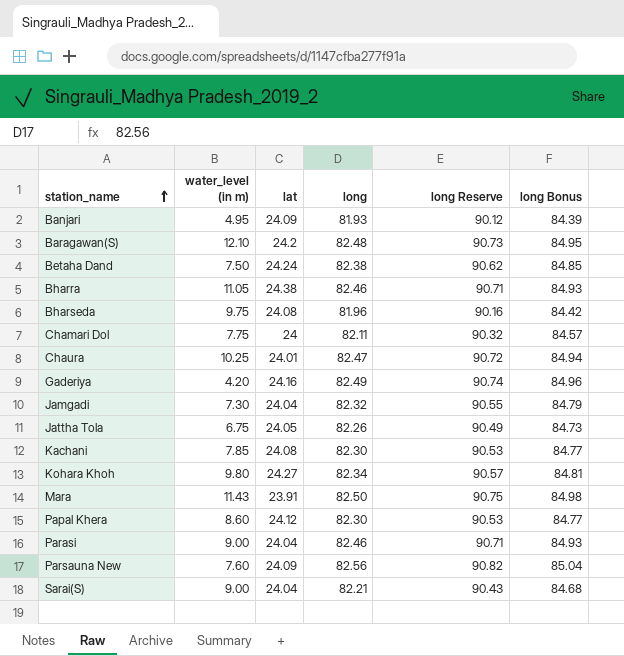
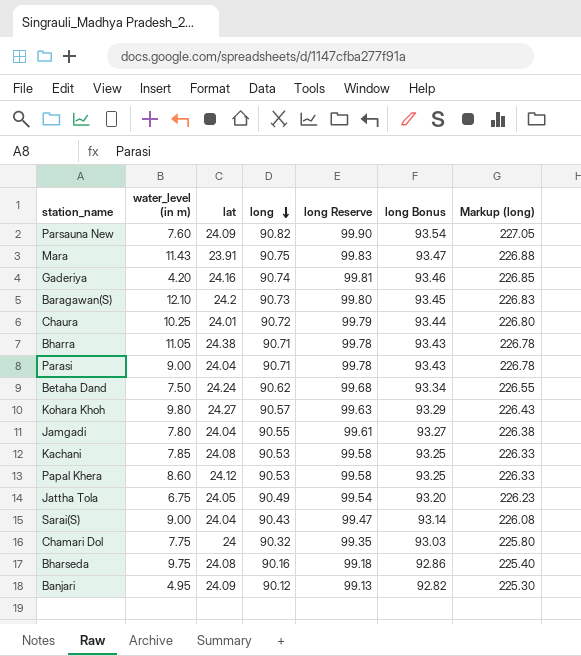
row order: station_name ascending -> long descending
column Markup (long) | formula: none -> [long] * 2.5
Parsauna New | long: 82.56 -> 90.82
Parsauna New | long Reserve: 90.82 -> 99.90
Parsauna New | long Bonus: 85.04 -> 93.54
Mara | long: 82.50 -> 90.75
Mara | long Reserve: 90.75 -> 99.83
Mara | long Bonus: 84.98 -> 93.47
Gaderiya | long: 82.49 -> 90.74
Gaderiya | long Reserve: 90.74 -> 99.81
Gaderiya | long Bonus: 84.96 -> 93.46
Baragawan(S) | long: 82.48 -> 90.73
Baragawan(S) | long Reserve: 90.73 -> 99.80
Baragawan(S) | long Bonus: 84.95 -> 93.45
Chaura | long: 82.47 -> 90.72
Chaura | long Reserve: 90.72 -> 99.79
Chaura | long Bonus: 84.94 -> 93.44
Bharra | long: 82.46 -> 90.71
Bharra | long Reserve: 90.71 -> 99.78
Bharra | long Bonus: 84.93 -> 93.43
Parasi | long: 82.46 -> 90.71
Parasi | long Reserve: 90.71 -> 99.78
Parasi | long Bonus: 84.93 -> 93.43
Betaha Dand | long: 82.38 -> 90.62
Betaha Dand | long Reserve: 90.62 -> 99.68
Betaha Dand | long Bonus: 84.85 -> 93.34
Kohara Khoh | long: 82.34 -> 90.57
Kohara Khoh | long Reserve: 90.57 -> 99.63
Kohara Khoh | long Bonus: 84.81 -> 93.29
Jamgadi | water_level (in m): 7.30 -> 7.80
Jamgadi | long: 82.32 -> 90.55
Jamgadi | long Reserve: 90.55 -> 99.61
Jamgadi | long Bonus: 84.79 -> 93.27
Kachani | long: 82.30 -> 90.53
Kachani | long Reserve: 90.53 -> 99.58
Kachani | long Bonus: 84.77 -> 93.25
Papal Khera | long: 82.30 -> 90.53
Papal Khera | long Reserve: 90.53 -> 99.58
Papal Khera | long Bonus: 84.77 -> 93.25
Jattha Tola | long: 82.26 -> 90.49
Jattha Tola | long Reserve: 90.49 -> 99.54
Jattha Tola | long Bonus: 84.73 -> 93.20
Sarai(S) | long: 82.21 -> 90.43
Sarai(S) | long Reserve: 90.43 -> 99.47
Sarai(S) | long Bonus: 84.68 -> 93.14
Chamari Dol | long: 82.11 -> 90.32
Chamari Dol | long Reserve: 90.32 -> 99.35
Chamari Dol | long Bonus: 84.57 -> 93.03
Bharseda | long: 81.96 -> 90.16
Bharseda | long Reserve: 90.16 -> 99.18
Bharseda | long Bonus: 84.42 -> 92.86
Banjari | long: 81.93 -> 90.12
Banjari | long Reserve: 90.12 -> 99.13
Banjari | long Bonus: 84.39 -> 92.82

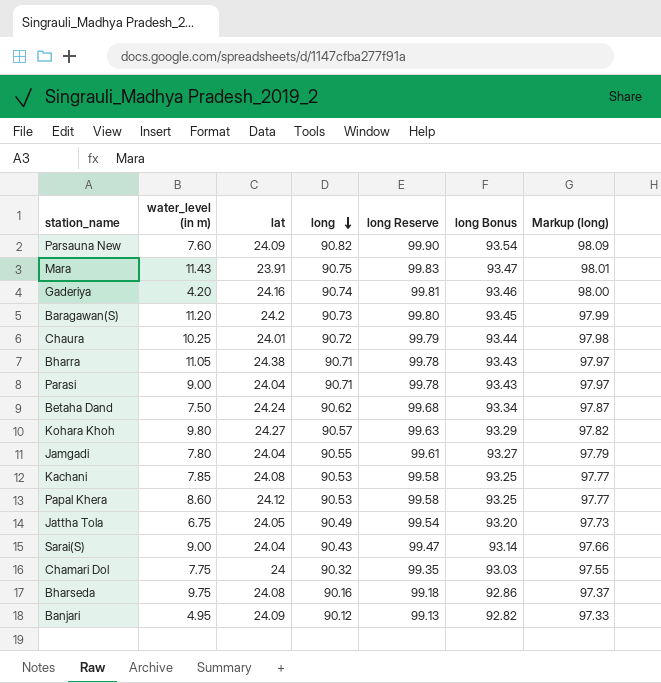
column Markup (long) | formula: [long] * 2.5 -> [long] * 1.08
Baragawan(S) | water_level (in m): 12.10 -> 11.20

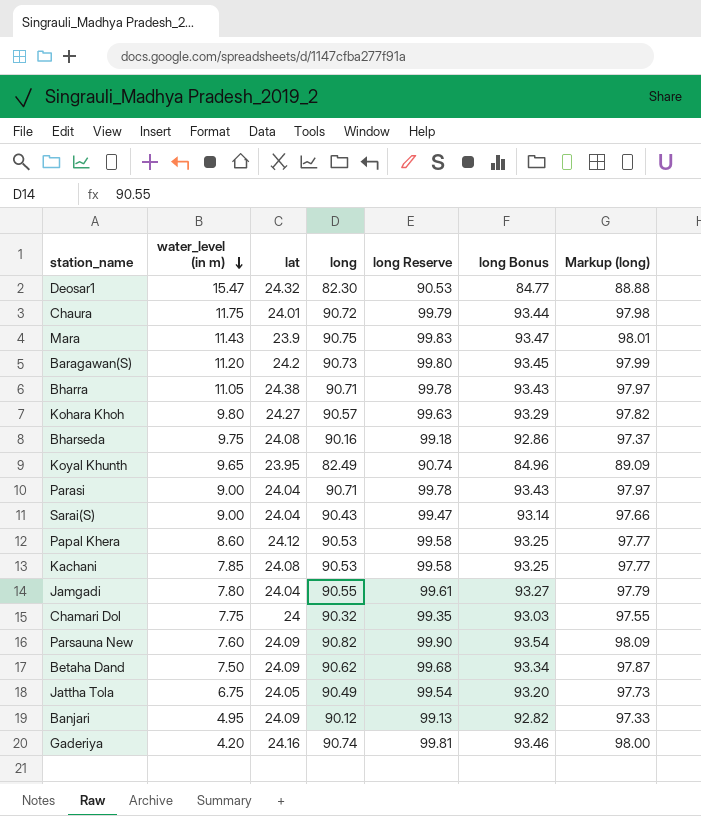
row order: long descending -> water_level (in m) descending
row Deosar1: none -> 15.47 | 24.32 | 82.30 | 90.53 | 84.77 | 88.88
Chaura | water_level (in m): 10.25 -> 11.75
Mara | lat: 23.91 -> 23.9
row Koyal Khunth: none -> 9.65 | 23.95 | 82.49 | 90.74 | 84.96 | 89.09
Betaha Dand | lat: 24.24 -> 24.09

